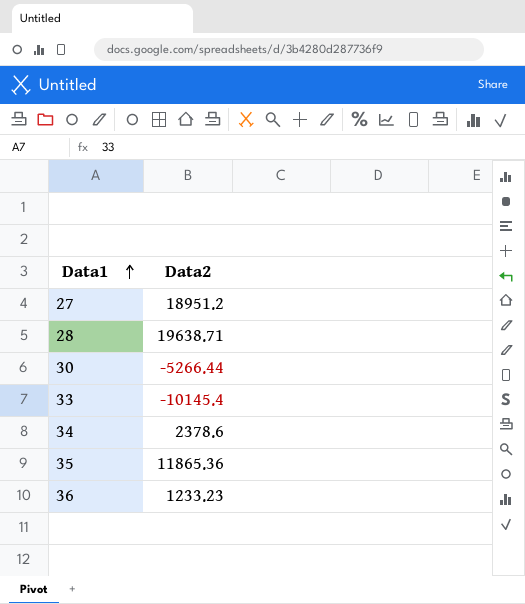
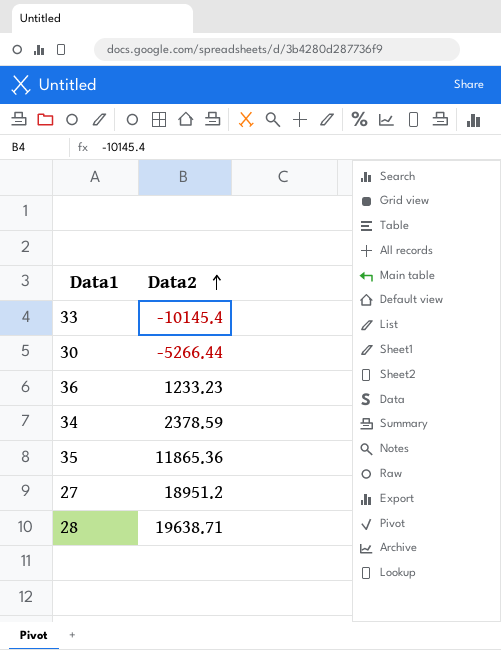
row order: Data1 ascending -> Data2 ascending
34 | Data2: 2378.6 -> 2378.59

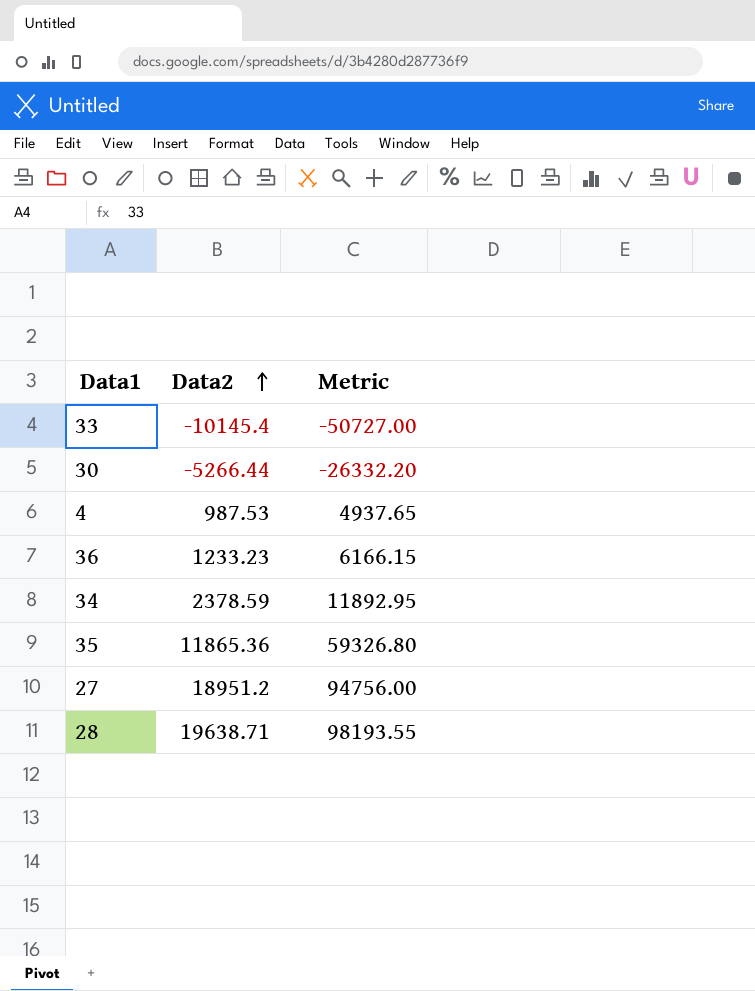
column Metric | formula: none -> [Data2] * 5
row 4: none -> 987.53 | 4937.65

